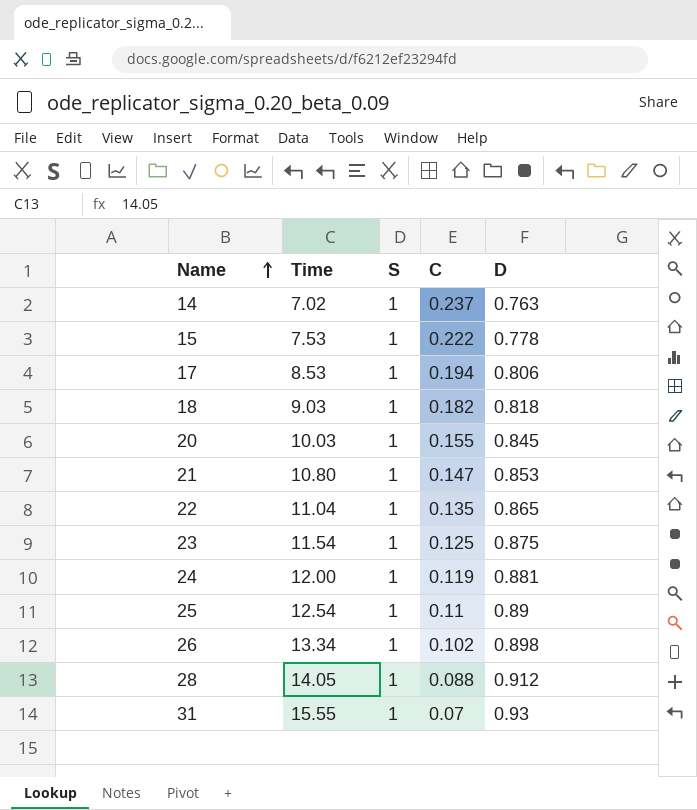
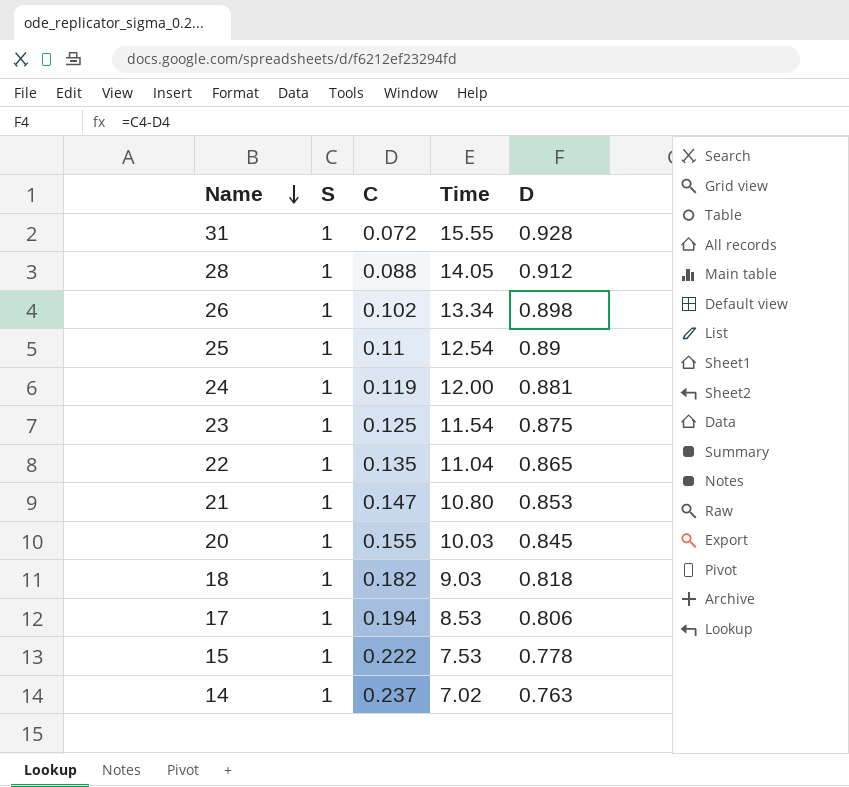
row order: Name ascending -> Name descending
column Time | position: 2 -> 4
31 | C: 0.07 -> 0.072
31 | D: 0.93 -> 0.928

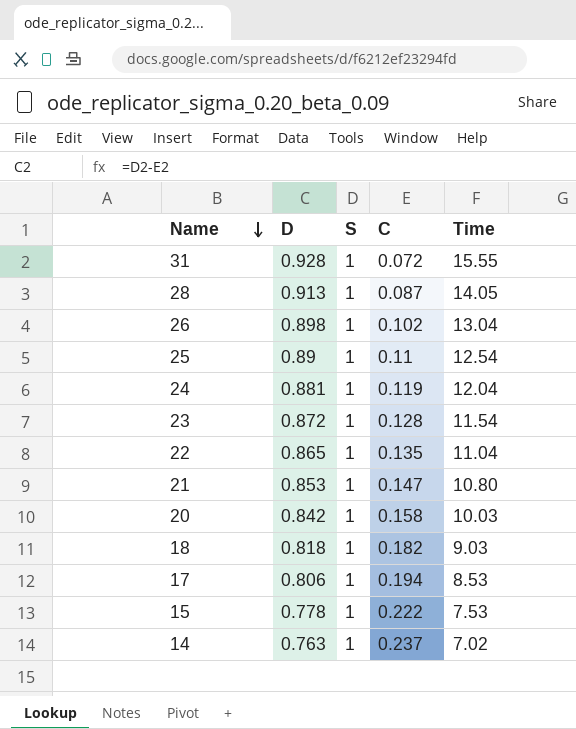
column D | position: 5 -> 2
28 | D: 0.912 -> 0.913
28 | C: 0.088 -> 0.087
26 | Time: 13.34 -> 13.04
24 | Time: 12.00 -> 12.04
23 | D: 0.875 -> 0.872
23 | C: 0.125 -> 0.128
20 | D: 0.845 -> 0.842
20 | C: 0.155 -> 0.158

